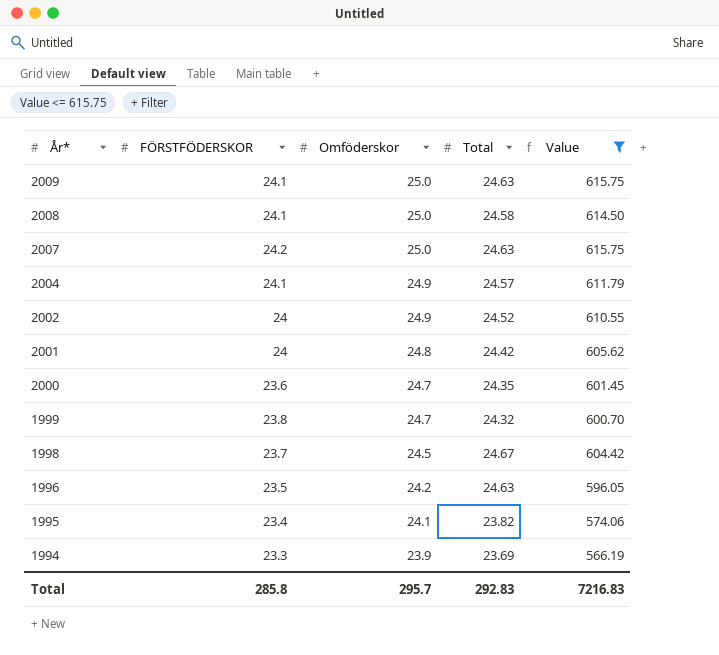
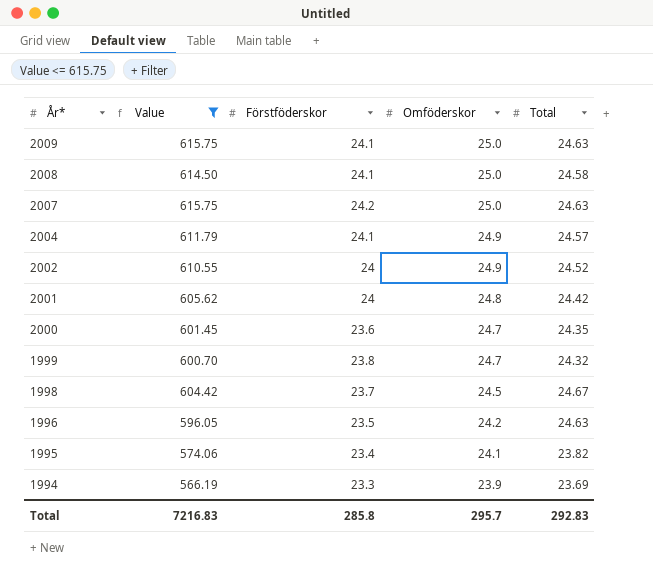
column Value | position: 5 -> 2
column name: FÖRSTFÖDERSKOR -> Förstföderskor

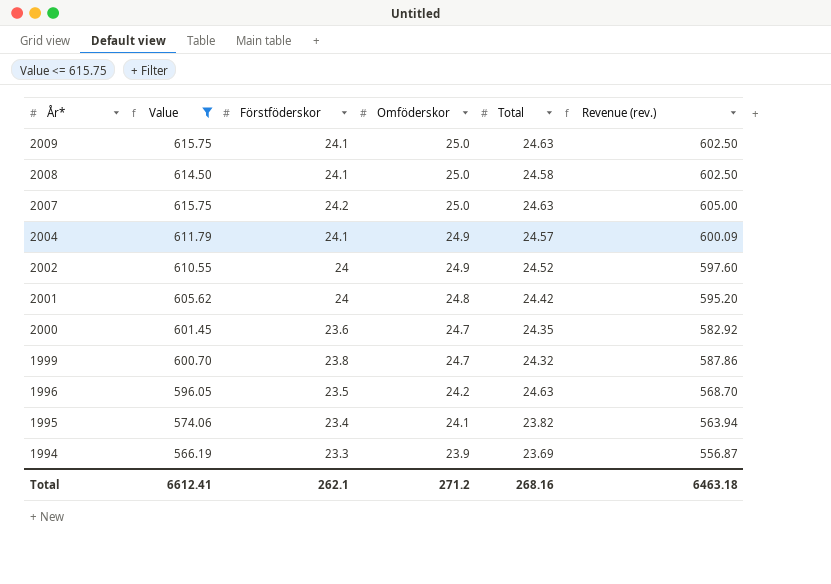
column Revenue (rev.) | formula: none -> [Förstföderskor] * [Omföderskor]
row 1998: 604.42 | 23.7 | 24.5 | 24.67 -> none
Total | Value: 7216.83 -> 6612.41
Total | Förstföderskor: 285.8 -> 262.1
Total | Omföderskor: 295.7 -> 271.2
Total | Total: 292.83 -> 268.16

